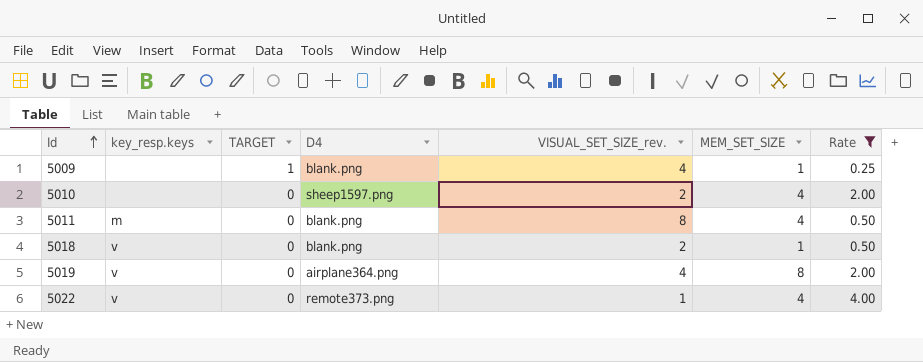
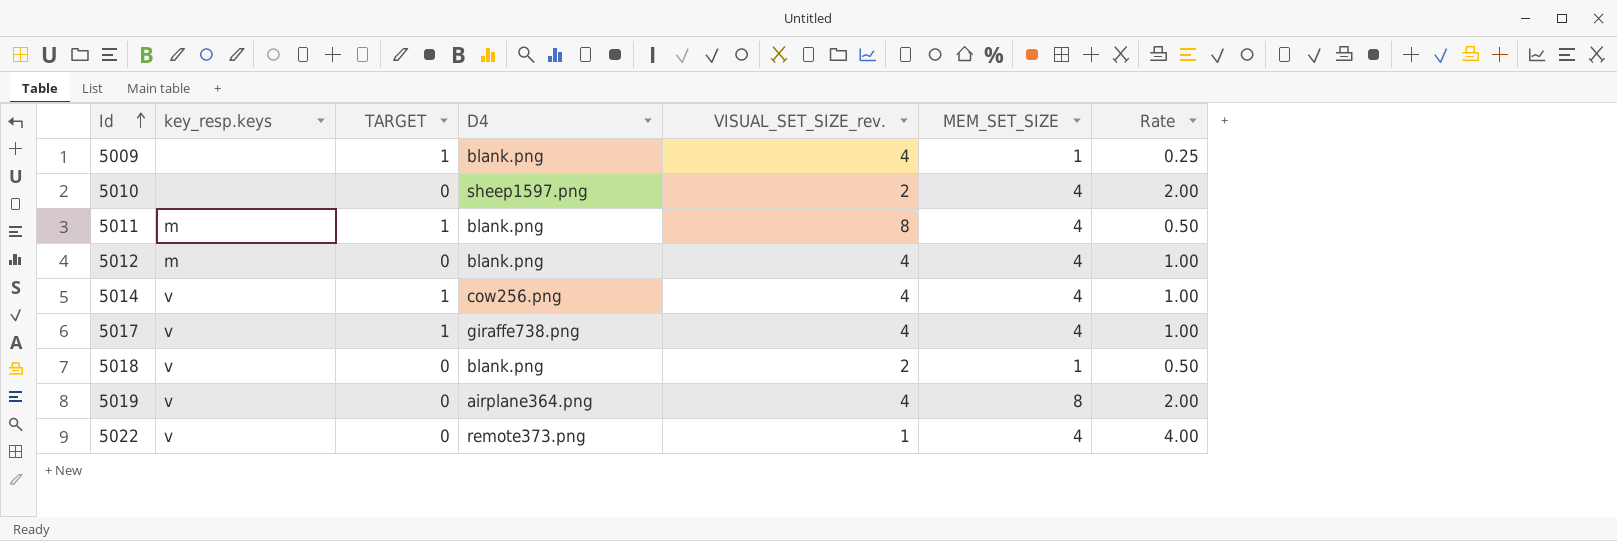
filter: Rate != 1.00 -> none
5011 | TARGET: 0 -> 1

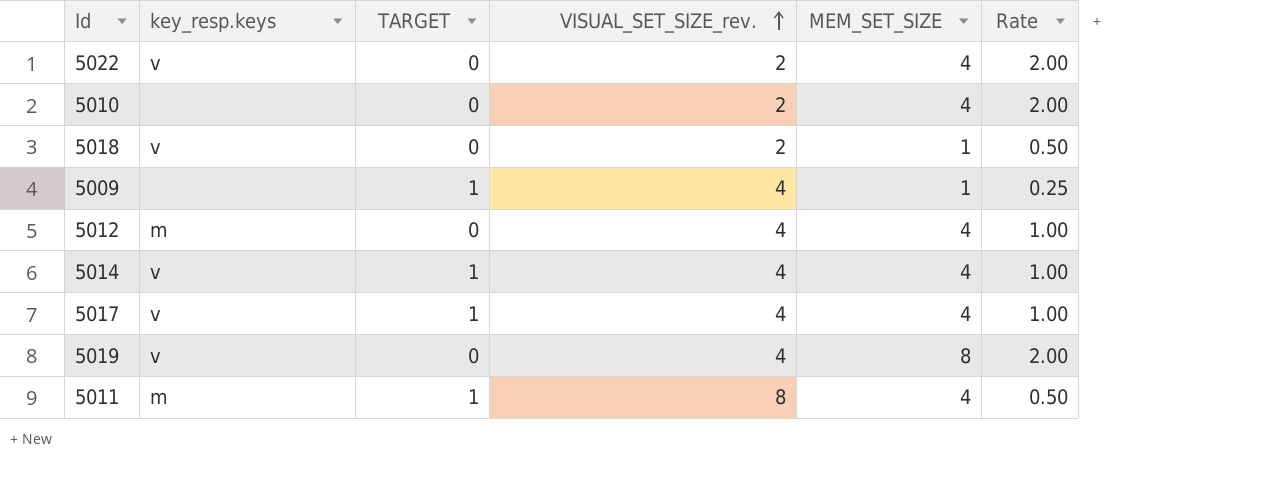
row order: Id ascending -> VISUAL_SET_SIZE_rev. ascending
column D4 | position: 4 -> none
5022 | VISUAL_SET_SIZE_rev.: 1 -> 2
5022 | Rate: 4.00 -> 2.00

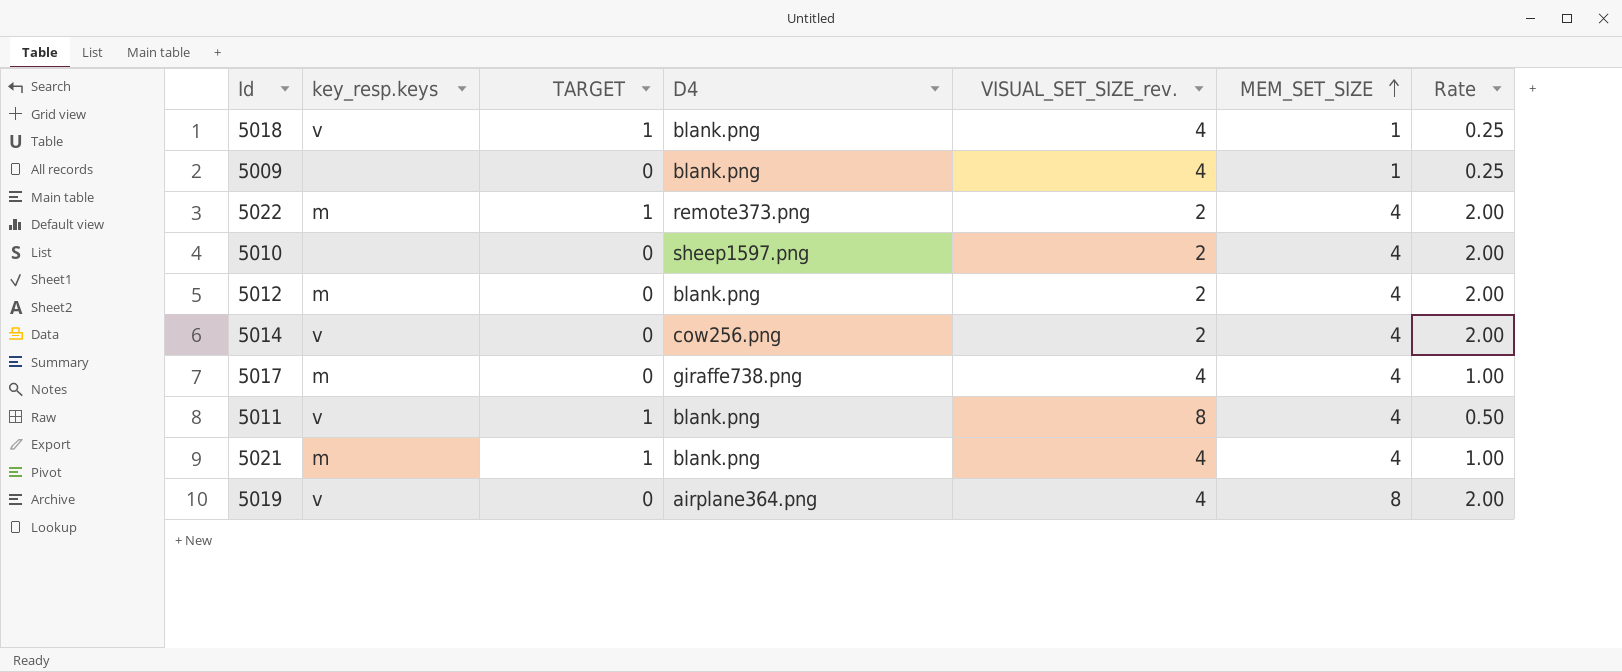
row order: VISUAL_SET_SIZE_rev. ascending -> MEM_SET_SIZE ascending
column D4 | position: none -> 4
5018 | TARGET: 0 -> 1
5018 | VISUAL_SET_SIZE_rev.: 2 -> 4
5018 | Rate: 0.50 -> 0.25
5009 | TARGET: 1 -> 0
5022 | key_resp.keys: v -> m
5022 | TARGET: 0 -> 1
5012 | VISUAL_SET_SIZE_rev.: 4 -> 2
5012 | Rate: 1.00 -> 2.00
5014 | TARGET: 1 -> 0
5014 | VISUAL_SET_SIZE_rev.: 4 -> 2
5014 | Rate: 1.00 -> 2.00
5017 | key_resp.keys: v -> m
5017 | TARGET: 1 -> 0
5011 | key_resp.keys: m -> v
row 5021: none -> m | 1 | blank.png | 4 | 4 | 1.00

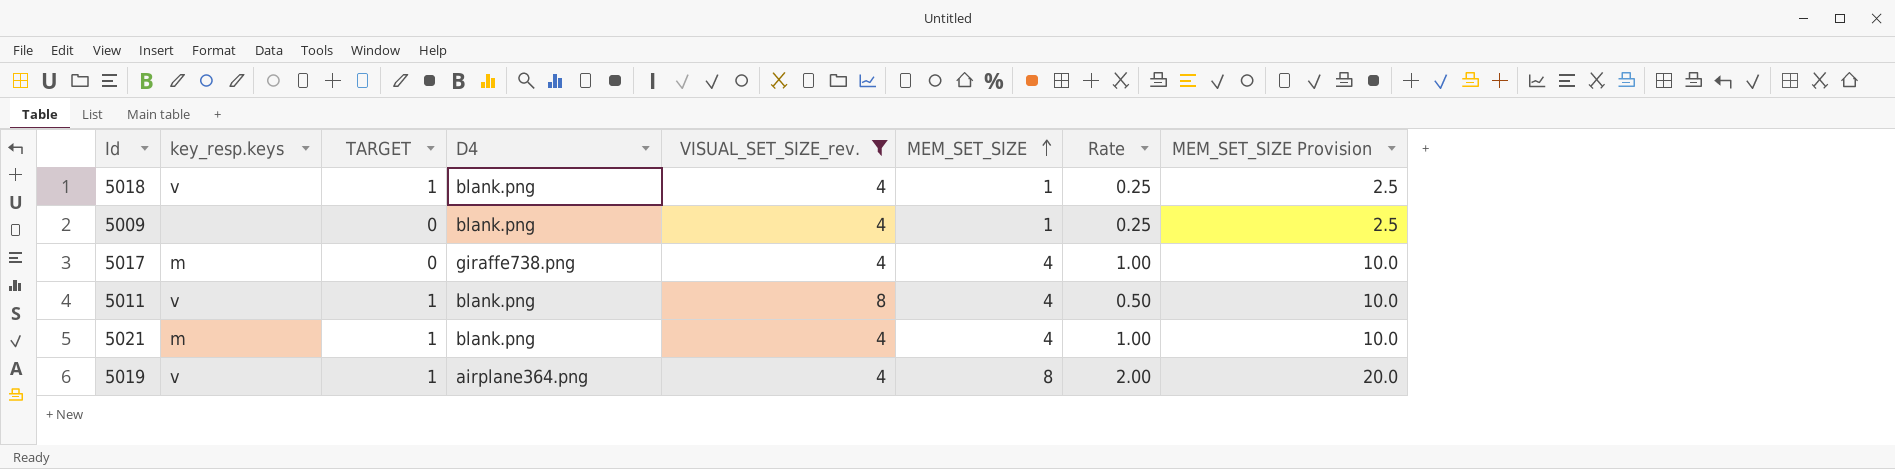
filter: none -> VISUAL_SET_SIZE_rev. != 2
column MEM_SET_SIZE Provision | formula: none -> [MEM_SET_SIZE] * 2.5
5019 | TARGET: 0 -> 1

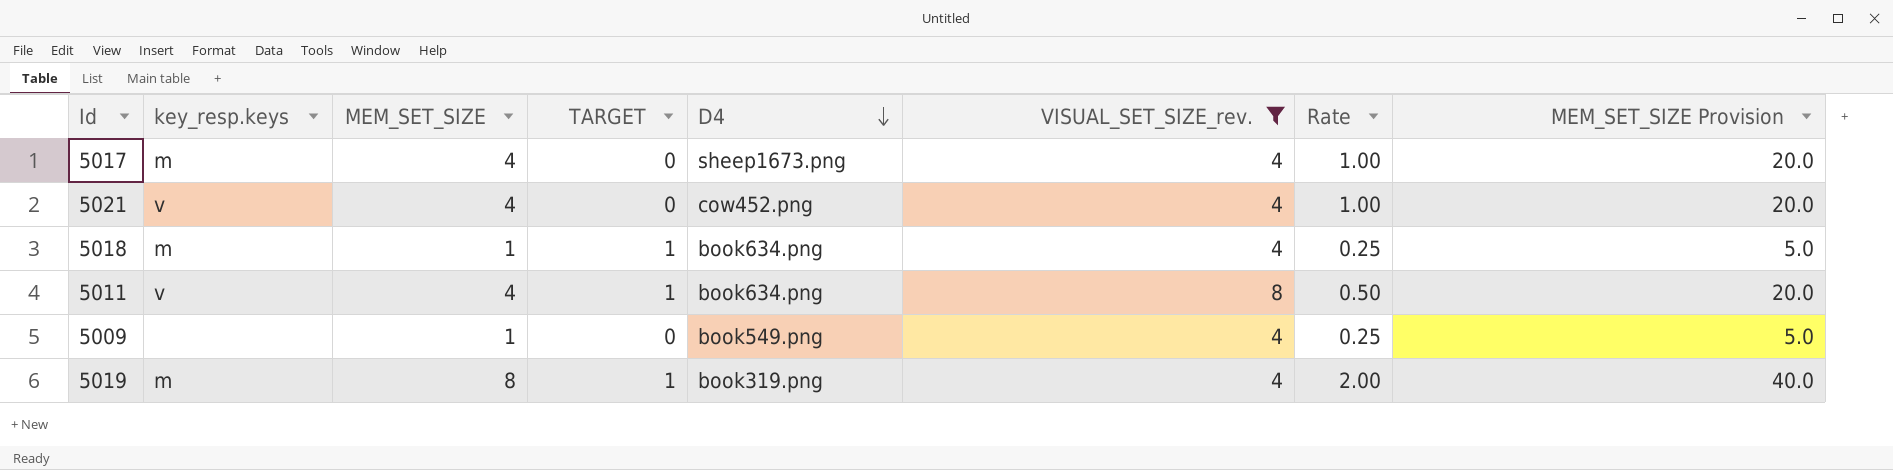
row order: MEM_SET_SIZE ascending -> D4 descending
column MEM_SET_SIZE | position: 6 -> 3
column MEM_SET_SIZE Provision | formula: [MEM_SET_SIZE] * 2.5 -> [MEM_SET_SIZE] * 5
5017 | D4: giraffe738.png -> sheep1673.png
5021 | key_resp.keys: m -> v
5021 | TARGET: 1 -> 0
5021 | D4: blank.png -> cow452.png
5018 | key_resp.keys: v -> m
5018 | D4: blank.png -> book634.png
5011 | D4: blank.png -> book634.png
5009 | D4: blank.png -> book549.png
5019 | key_resp.keys: v -> m
5019 | D4: airplane364.png -> book319.png

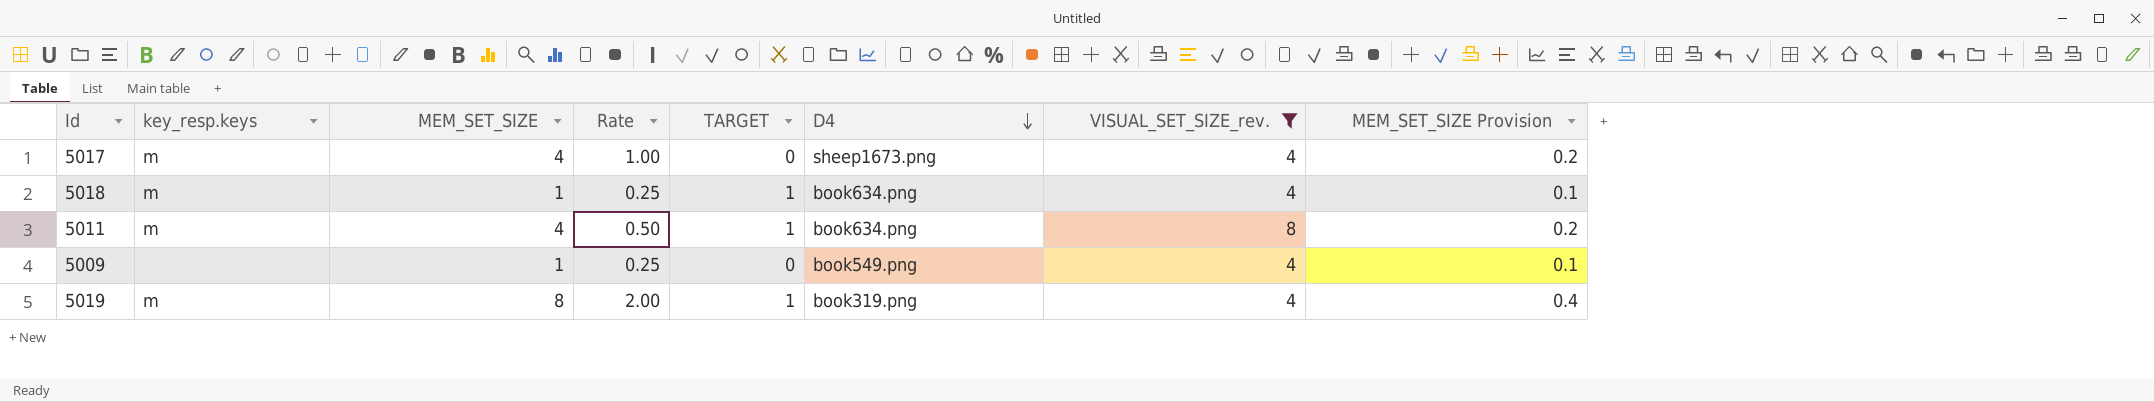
column Rate | position: 7 -> 4
column MEM_SET_SIZE Provision | formula: [MEM_SET_SIZE] * 5 -> [MEM_SET_SIZE] * 0.05
row 5021: v | 4 | 0 | cow452.png | 4 | 1.00 | 20.0 -> none
5011 | key_resp.keys: v -> m

